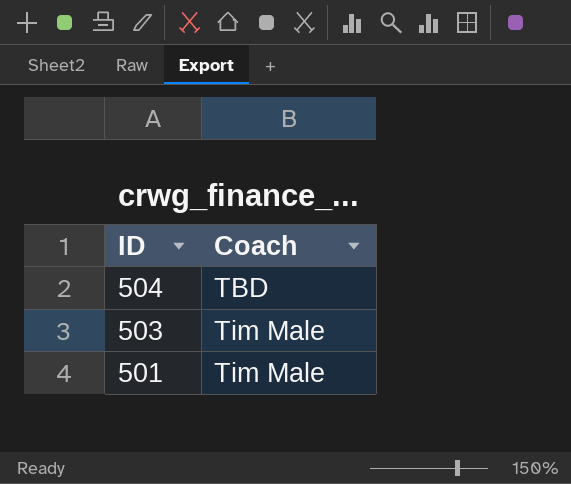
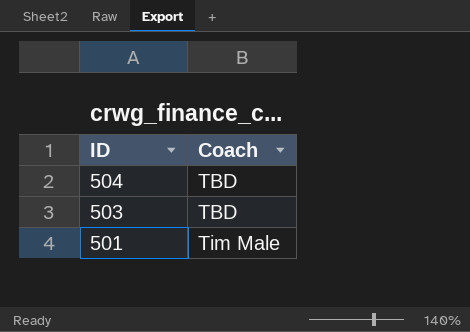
503 | Coach: Tim Male -> TBD

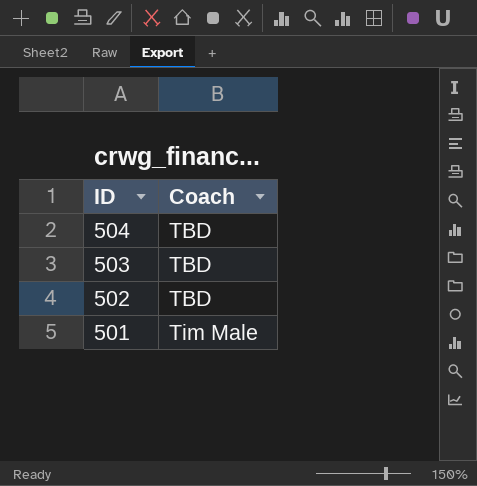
row 502: none -> TBD

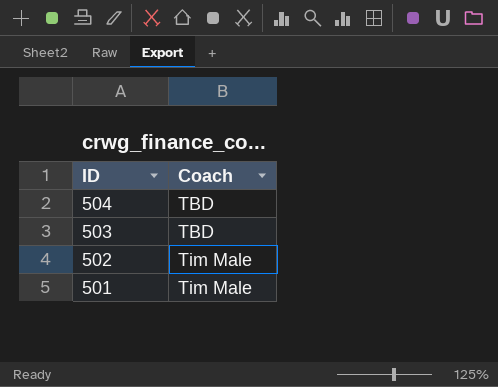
502 | Coach: TBD -> Tim Male

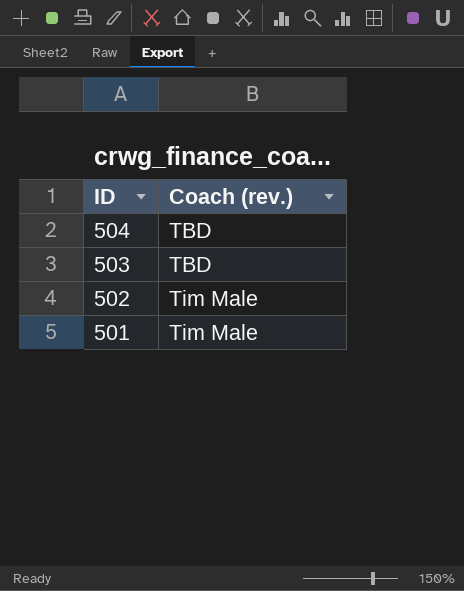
column name: Coach -> Coach (rev.)

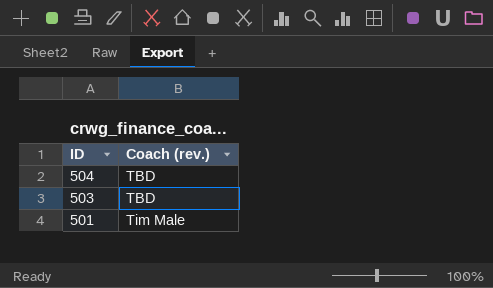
row 502: Tim Male -> none

